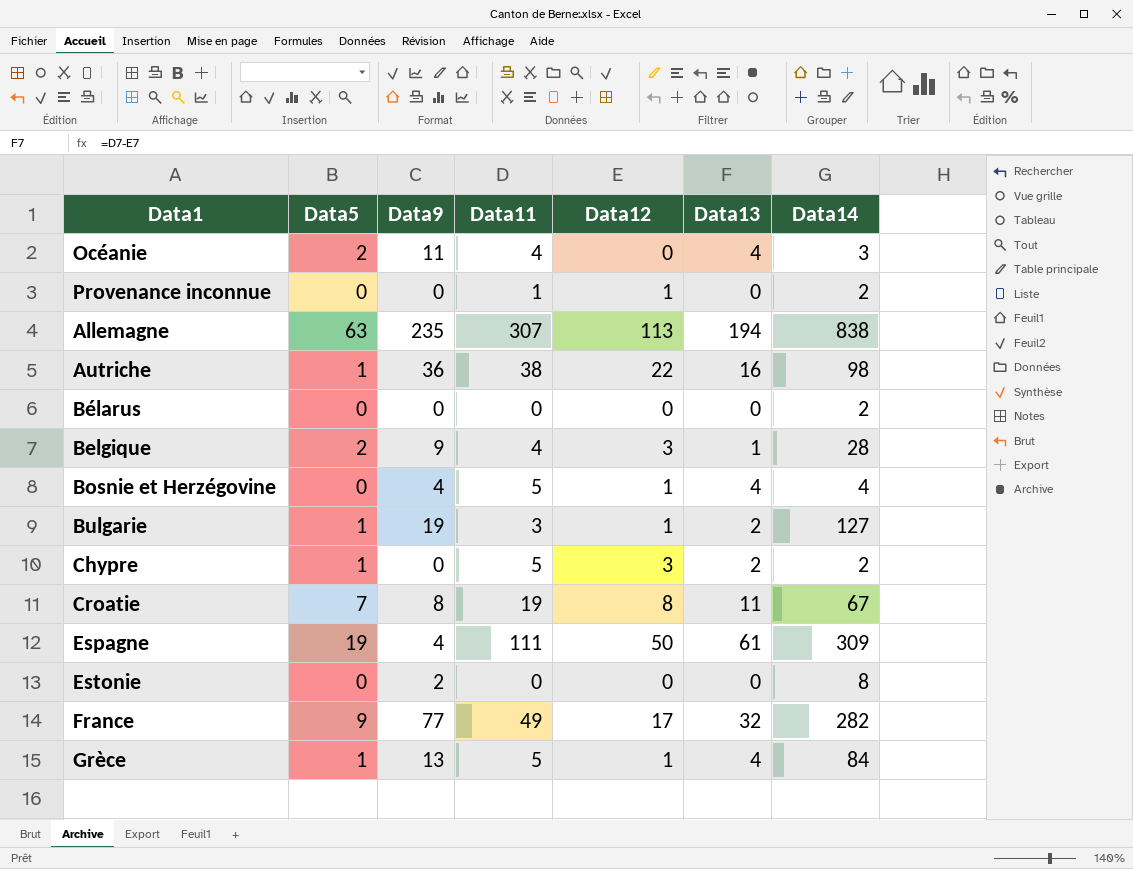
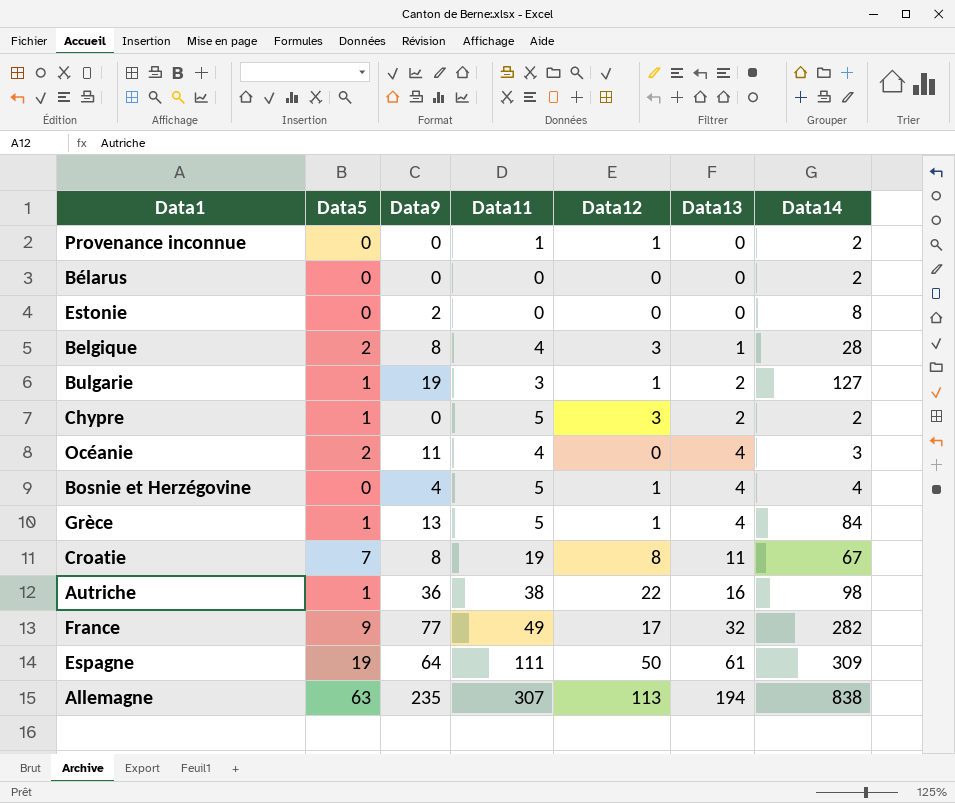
row order: none -> Data13 ascending
Belgique | Data9: 9 -> 8
Espagne | Data9: 4 -> 64

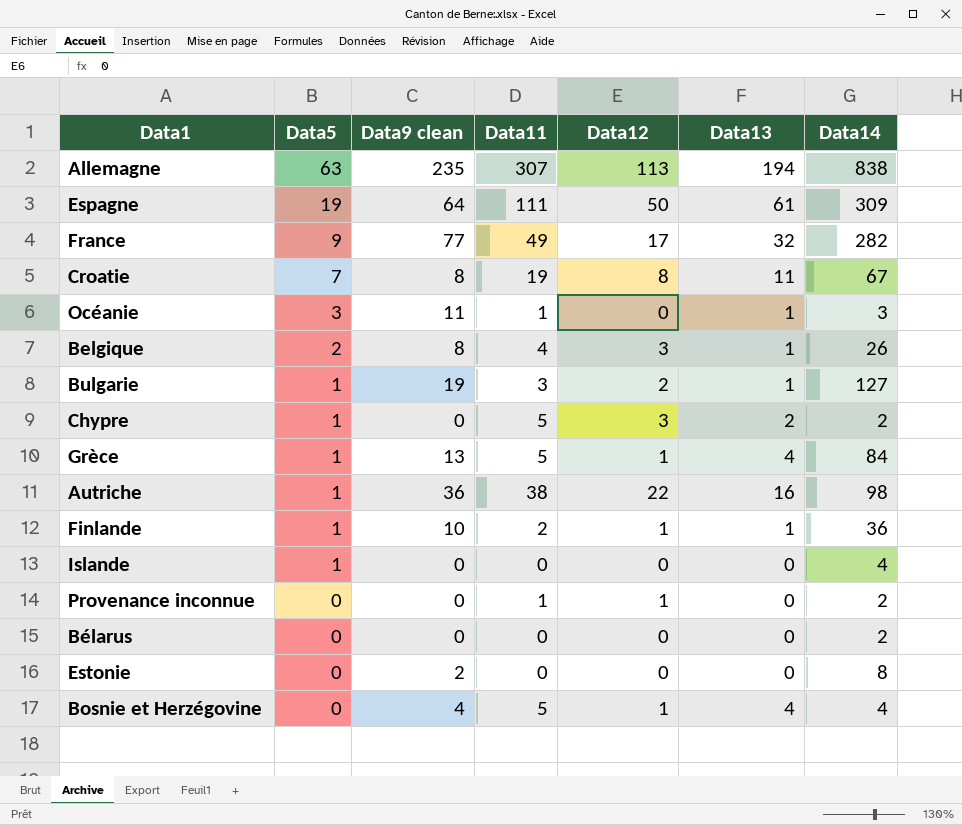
row order: Data13 ascending -> Data5 descending
column name: Data9 -> Data9 clean
Océanie | Data5: 2 -> 3
Océanie | Data11: 4 -> 1
Océanie | Data13: 4 -> 1
Belgique | Data14: 28 -> 26
Bulgarie | Data12: 1 -> 2
Bulgarie | Data13: 2 -> 1
row Finlande: none -> 1 | 10 | 2 | 1 | 1 | 36
row Islande: none -> 1 | 0 | 0 | 0 | 0 | 4

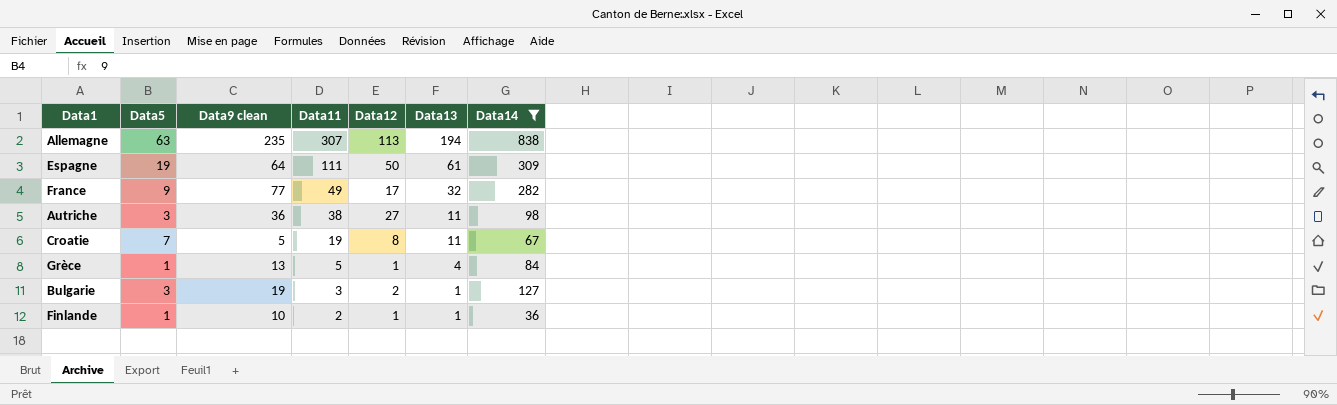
filter: none -> Data14 >= 36
row order: Data5 descending -> Data11 descending
Autriche | Data5: 1 -> 3
Autriche | Data12: 22 -> 27
Autriche | Data13: 16 -> 11
Croatie | Data9 clean: 8 -> 5
Bulgarie | Data5: 1 -> 3

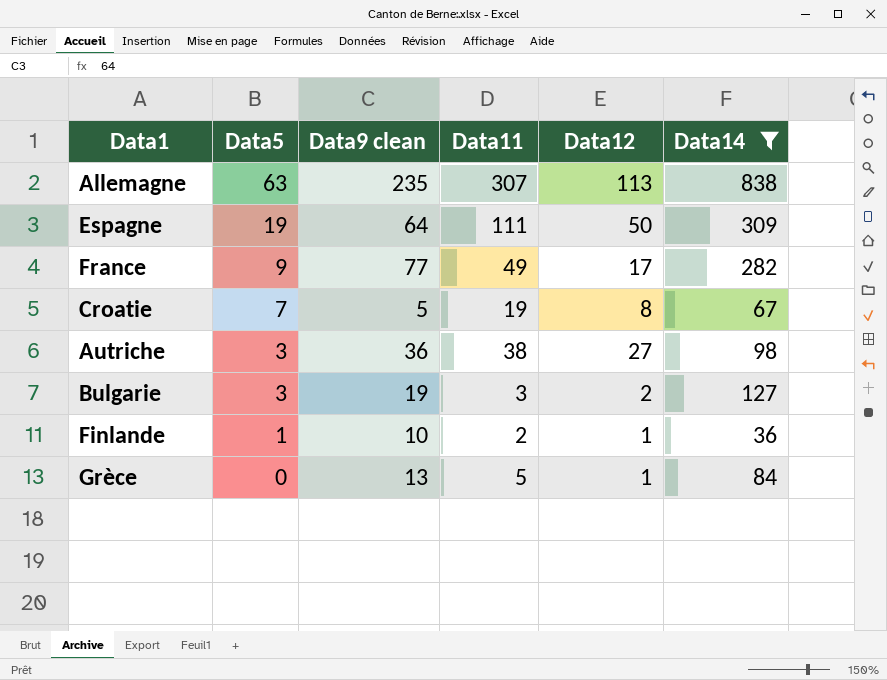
row order: Data11 descending -> Data5 descending
column Data13 | formula: [Data11] - [Data12] -> none
Grèce | Data5: 1 -> 0

